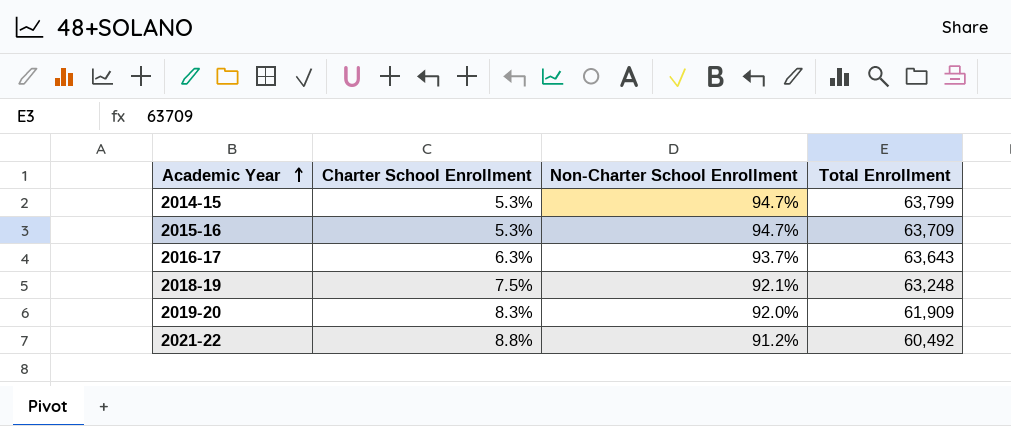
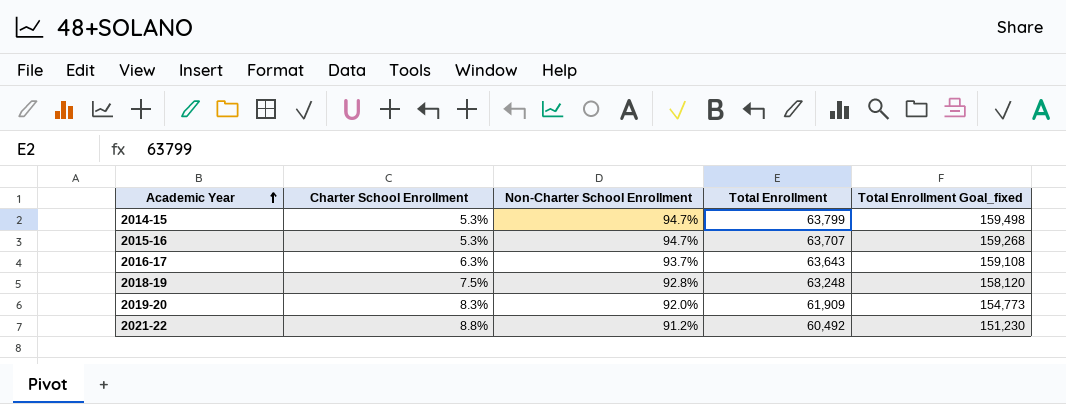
column Total Enrollment Goal_fixed | formula: none -> [Total Enrollment] * 2.5
2015-16 | Total Enrollment: 63,709 -> 63,707
2018-19 | Non-Charter School Enrollment: 92.1% -> 92.8%

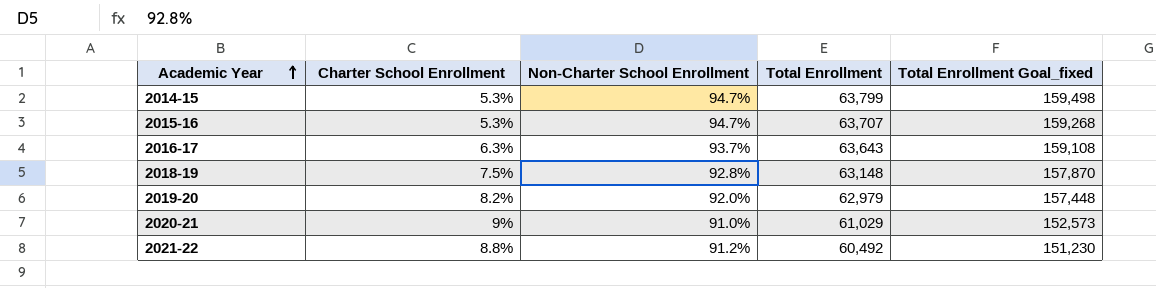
2018-19 | Total Enrollment: 63,248 -> 63,148
2018-19 | Total Enrollment Goal_fixed: 158,120 -> 157,870
2019-20 | Charter School Enrollment: 8.3% -> 8.2%
2019-20 | Total Enrollment: 61,909 -> 62,979
2019-20 | Total Enrollment Goal_fixed: 154,773 -> 157,448
row 2020-21: none -> 9% | 91.0% | 61,029 | 152,573

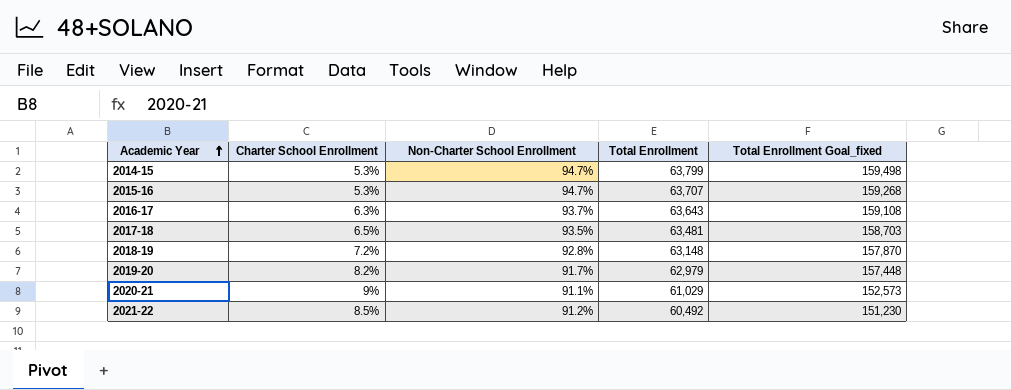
row 2017-18: none -> 6.5% | 93.5% | 63,481 | 158,703
2018-19 | Charter School Enrollment: 7.5% -> 7.2%
2019-20 | Non-Charter School Enrollment: 92.0% -> 91.7%
2020-21 | Non-Charter School Enrollment: 91.0% -> 91.1%
2021-22 | Charter School Enrollment: 8.8% -> 8.5%

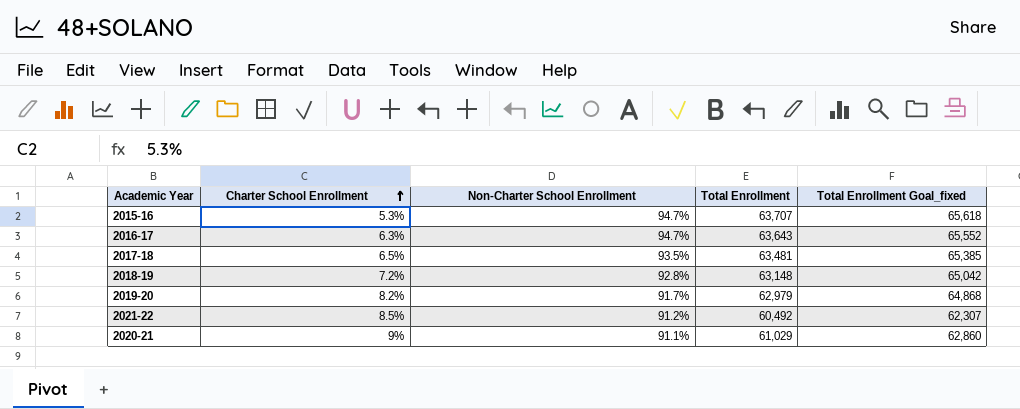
row order: Academic Year ascending -> Charter School Enrollment ascending
column Total Enrollment Goal_fixed | formula: [Total Enrollment] * 2.5 -> [Total Enrollment] * 1.03
row 2014-15: 5.3% | 94.7% | 63,799 | 159,498 -> none
2016-17 | Non-Charter School Enrollment: 93.7% -> 94.7%

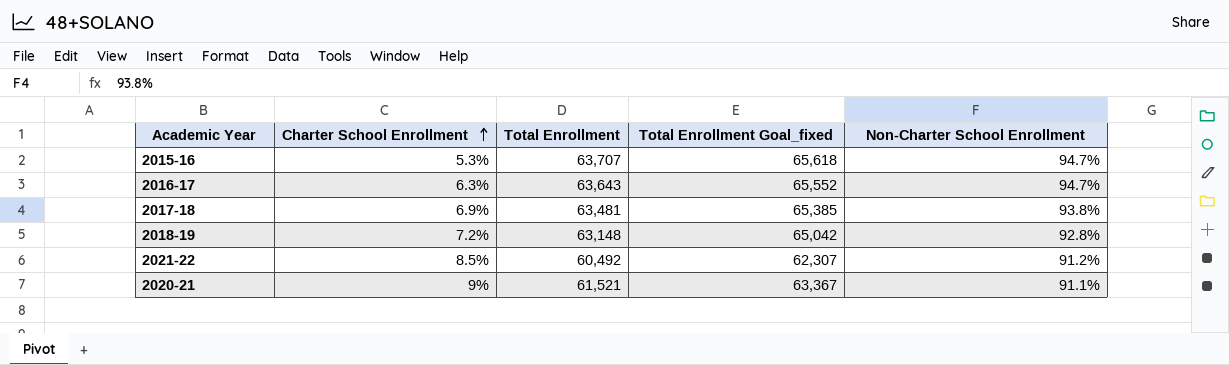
column Non-Charter School Enrollment | position: 3 -> 5
row 2019-20: 8.2% | 91.7% | 62,979 | 64,868 -> none
2017-18 | Charter School Enrollment: 6.5% -> 6.9%
2017-18 | Non-Charter School Enrollment: 93.5% -> 93.8%
2020-21 | Total Enrollment: 61,029 -> 61,521
2020-21 | Total Enrollment Goal_fixed: 62,860 -> 63,367

